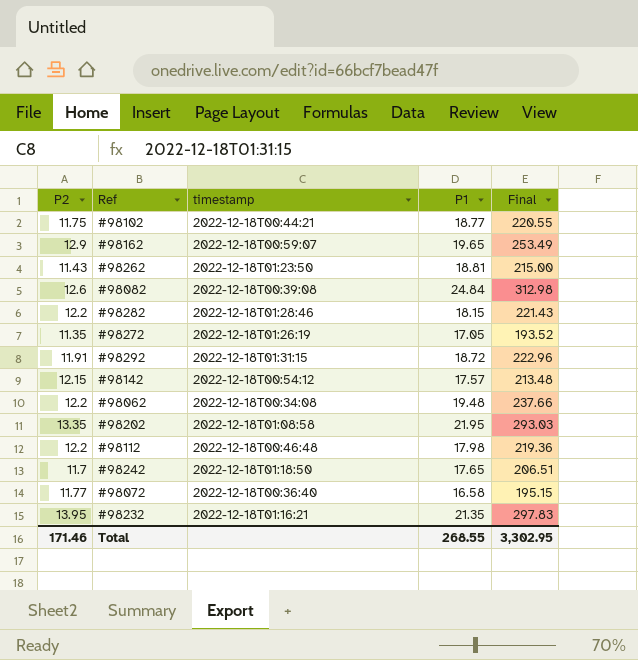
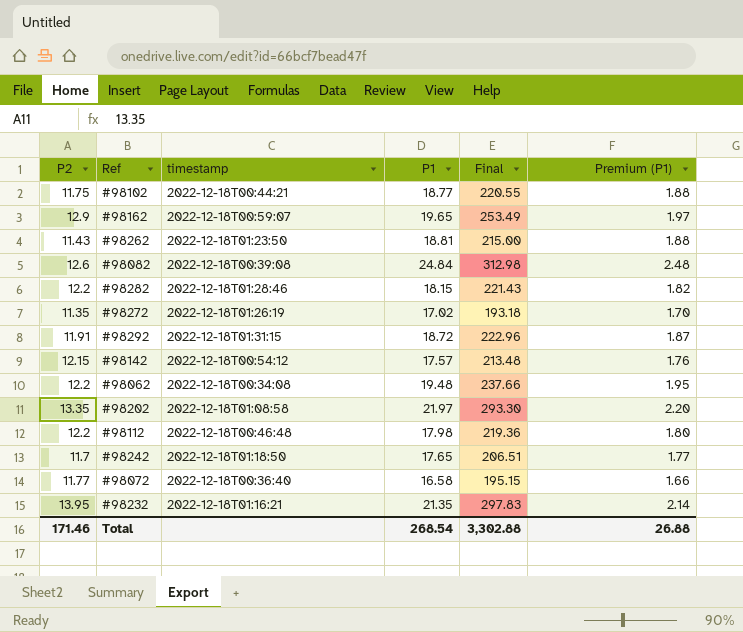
column Premium (P1) | formula: none -> [P1] * 0.1
#98272 | P1: 17.05 -> 17.02
#98272 | Final: 193.52 -> 193.18
#98202 | P1: 21.95 -> 21.97
#98202 | Final: 293.03 -> 293.30
Total | P1: 268.55 -> 268.54
Total | Final: 3,302.95 -> 3,302.88

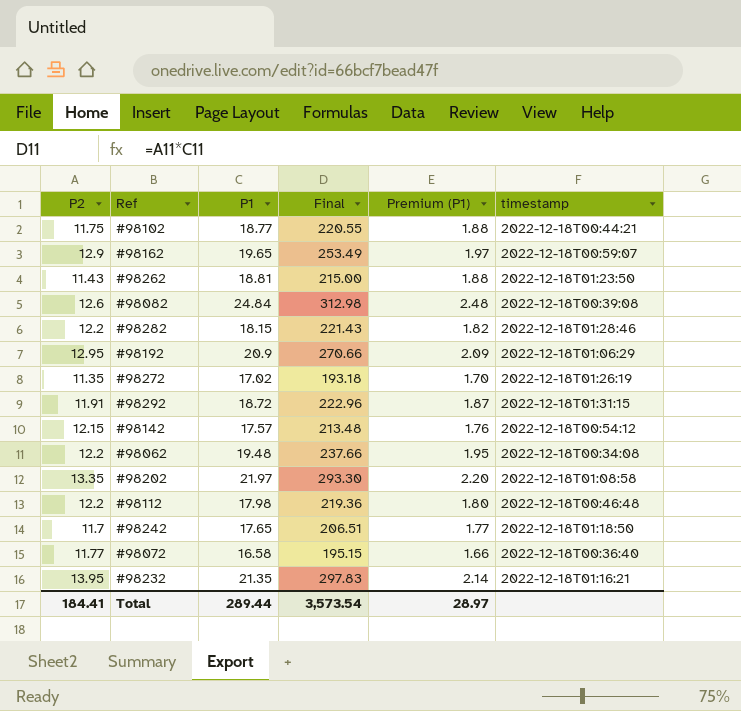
column timestamp | position: 3 -> 6
row #98192: none -> 12.95 | 20.9 | 270.66 | 2.09 | 2022-12-18T01:06:29
Total | P2: 171.46 -> 184.41
Total | P1: 268.54 -> 289.44
Total | Final: 3,302.88 -> 3,573.54
Total | Premium (P1): 26.88 -> 28.97

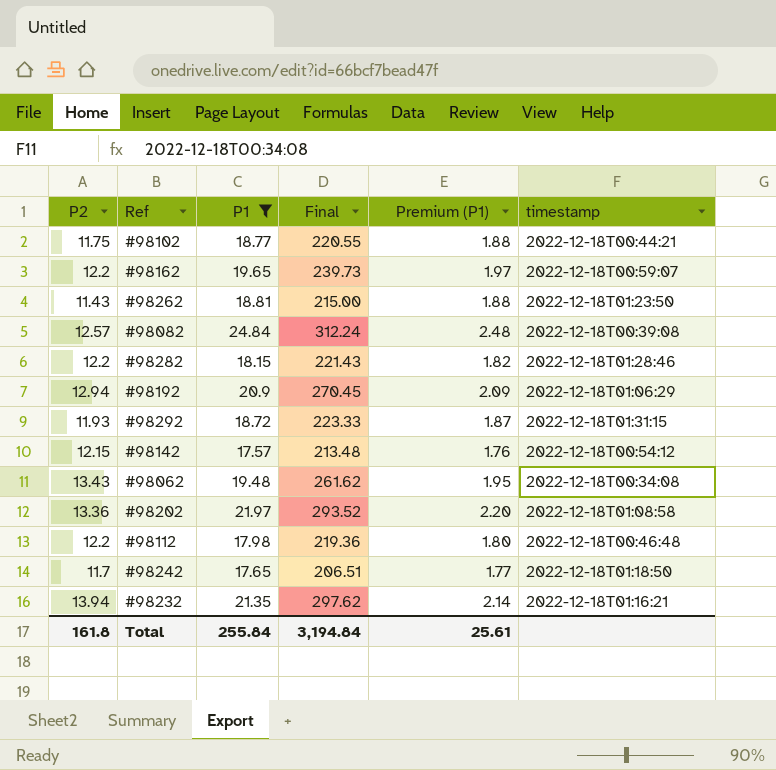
filter: none -> P1 >= 17.57
#98162 | P2: 12.9 -> 12.2
#98162 | Final: 253.49 -> 239.73
#98082 | P2: 12.6 -> 12.57
#98082 | Final: 312.98 -> 312.24
#98192 | P2: 12.95 -> 12.94
#98192 | Final: 270.66 -> 270.45
#98292 | P2: 11.91 -> 11.93
#98292 | Final: 222.96 -> 223.33
#98062 | P2: 12.2 -> 13.43
#98062 | Final: 237.66 -> 261.62
#98202 | P2: 13.35 -> 13.36
#98202 | Final: 293.30 -> 293.52
#98232 | P2: 13.95 -> 13.94
#98232 | Final: 297.83 -> 297.62
Total | P2: 184.41 -> 161.8
Total | P1: 289.44 -> 255.84
Total | Final: 3,573.54 -> 3,194.84
Total | Premium (P1): 28.97 -> 25.61

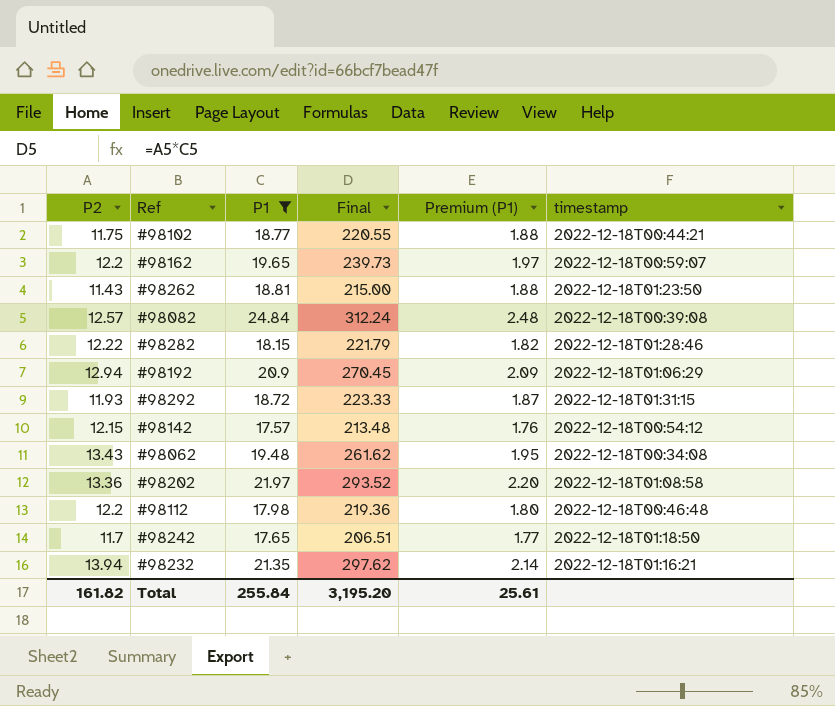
#98282 | P2: 12.2 -> 12.22
#98282 | Final: 221.43 -> 221.79
Total | P2: 161.8 -> 161.82
Total | Final: 3,194.84 -> 3,195.20

